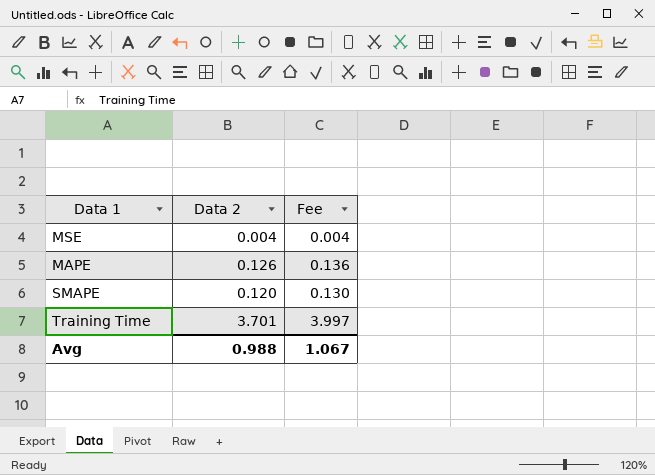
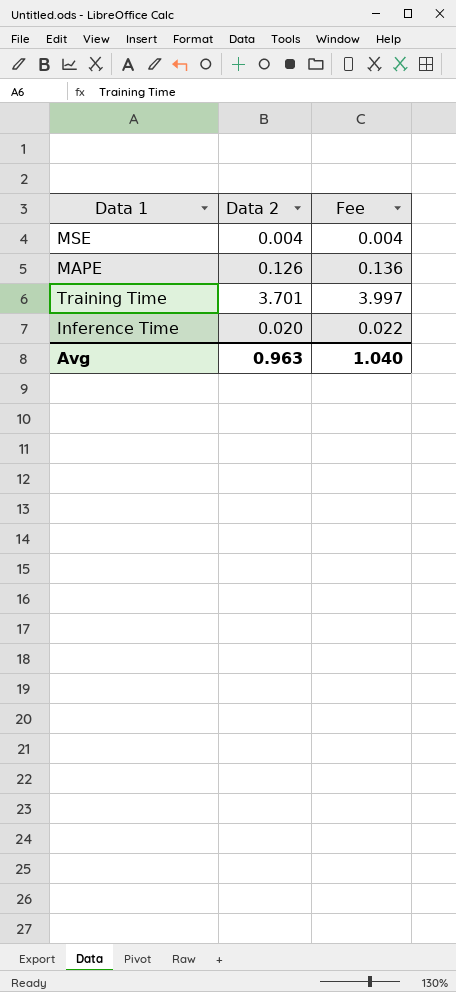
row SMAPE: 0.120 | 0.130 -> none
row Inference Time: none -> 0.020 | 0.022
Avg | Data 2: 0.988 -> 0.963
Avg | Fee: 1.067 -> 1.040

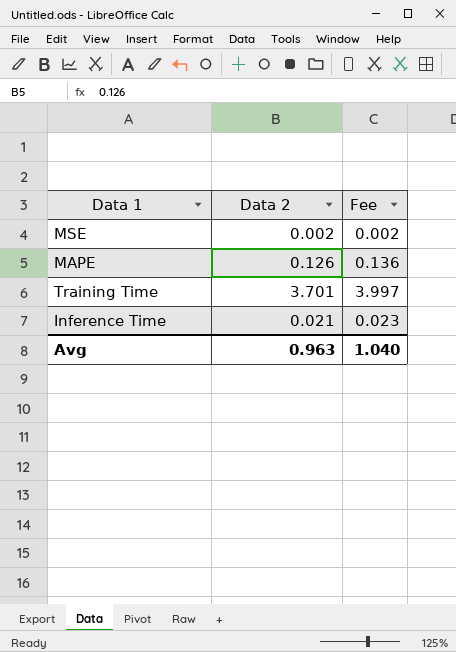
MSE | Data 2: 0.004 -> 0.002
MSE | Fee: 0.004 -> 0.002
Inference Time | Data 2: 0.020 -> 0.021
Inference Time | Fee: 0.022 -> 0.023

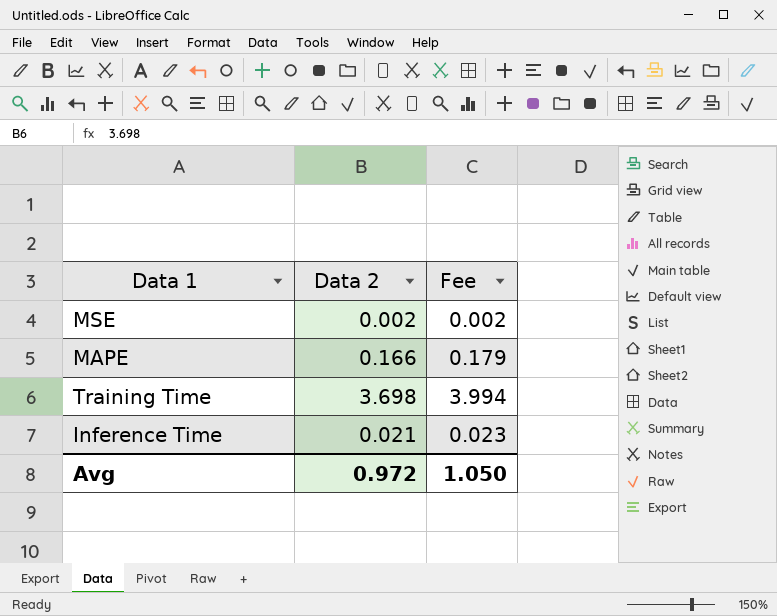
MAPE | Data 2: 0.126 -> 0.166
MAPE | Fee: 0.136 -> 0.179
Training Time | Data 2: 3.701 -> 3.698
Training Time | Fee: 3.997 -> 3.994
Avg | Data 2: 0.963 -> 0.972
Avg | Fee: 1.040 -> 1.050

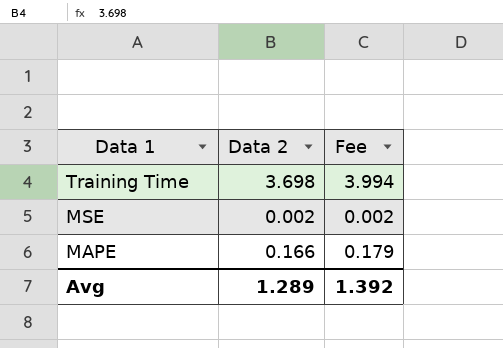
row order: none -> Data 1 descending
row Inference Time: 0.021 | 0.023 -> none
Avg | Data 2: 0.972 -> 1.289
Avg | Fee: 1.050 -> 1.392

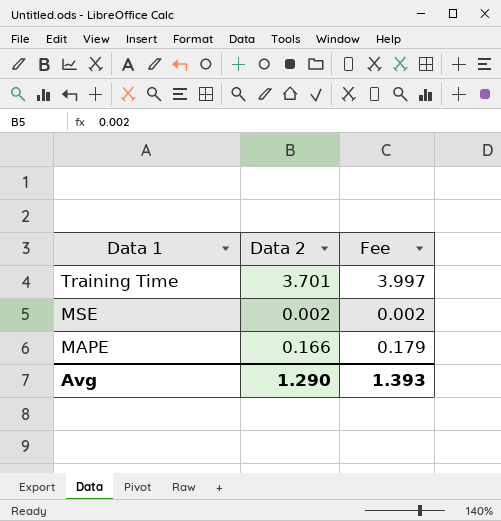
Training Time | Data 2: 3.698 -> 3.701
Training Time | Fee: 3.994 -> 3.997
Avg | Data 2: 1.289 -> 1.290
Avg | Fee: 1.392 -> 1.393

